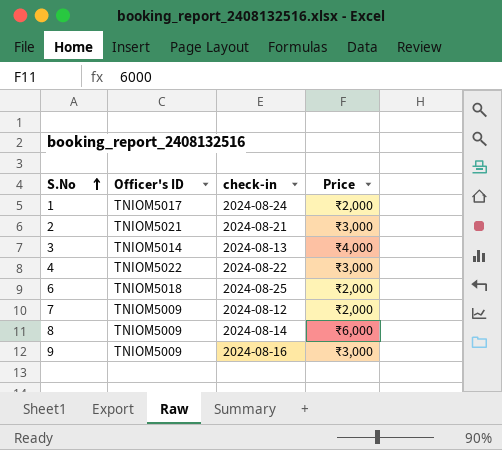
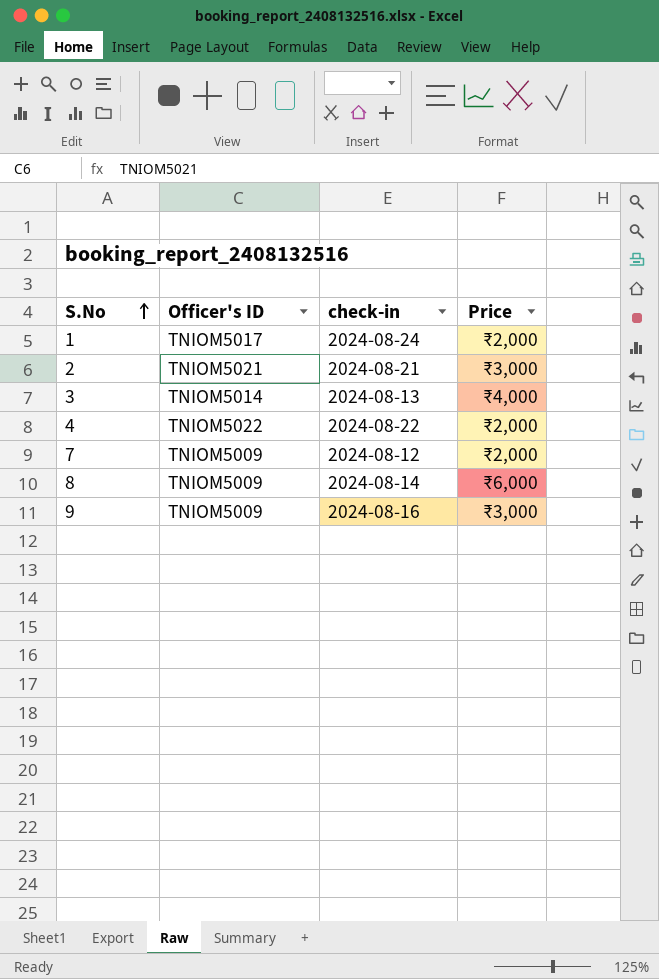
row 6: TNIOM5018 | 2024-08-25 | ₹2,000 -> none
4 | Price: ₹3,000 -> ₹2,000

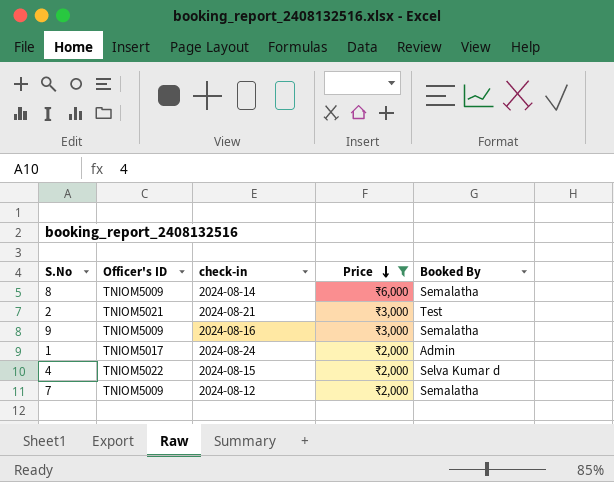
filter: none -> Price != ₹4,000
row order: S.No ascending -> Price descending
column Booked By | position: none -> 5
4 | check-in: 2024-08-22 -> 2024-08-15

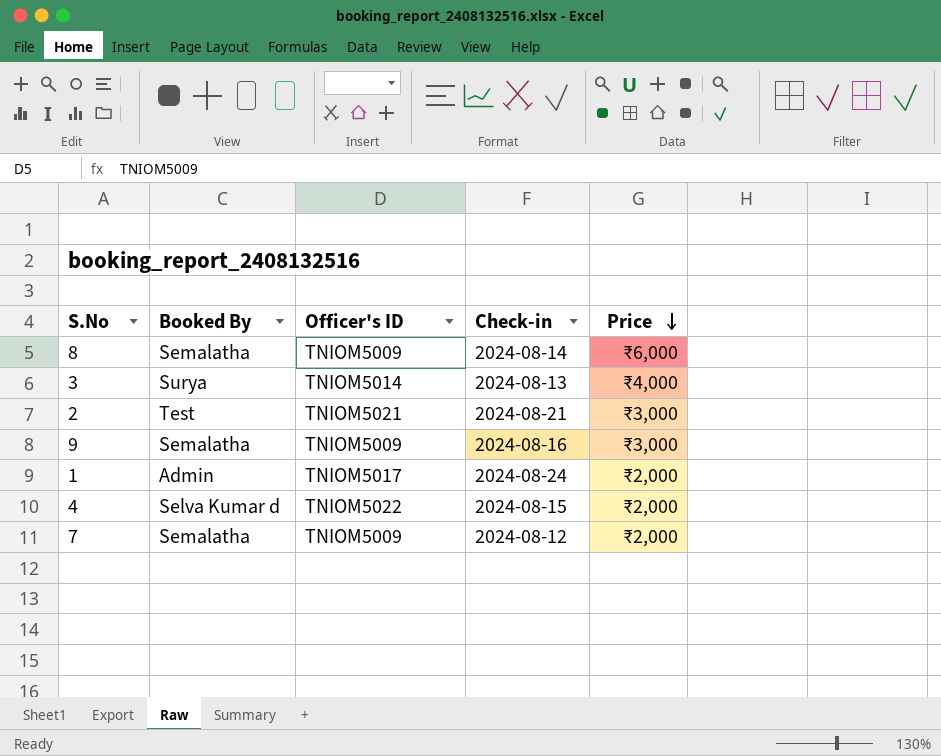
filter: Price != ₹4,000 -> none
column Booked By | position: 5 -> 2
column name: check-in -> Check-in

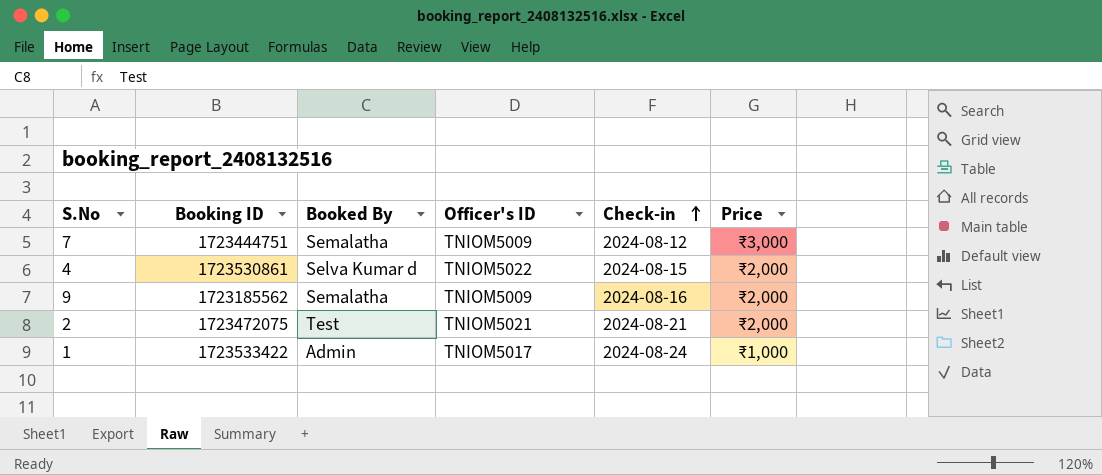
row order: Price descending -> Check-in ascending
column Booking ID | position: none -> 2
row 8: Semalatha | TNIOM5009 | 2024-08-14 | ₹6,000 -> none
row 3: Surya | TNIOM5014 | 2024-08-13 | ₹4,000 -> none
7 | Price: ₹2,000 -> ₹3,000
9 | Price: ₹3,000 -> ₹2,000
2 | Price: ₹3,000 -> ₹2,000
1 | Price: ₹2,000 -> ₹1,000

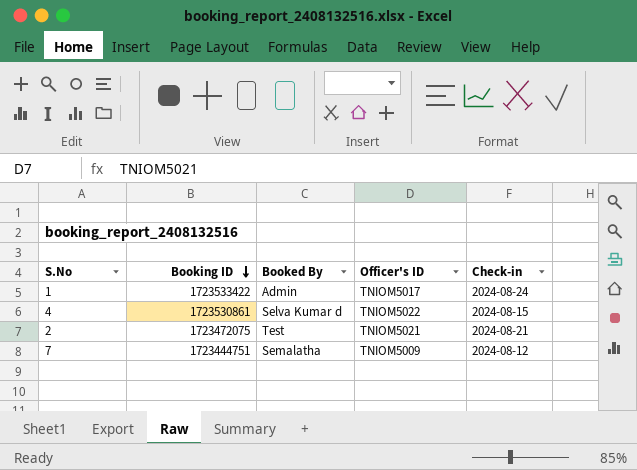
row order: Check-in ascending -> Booking ID descending
column Price | position: 6 -> none
row 9: 1723185562 | Semalatha | TNIOM5009 | 2024-08-16 | ₹2,000 -> none

